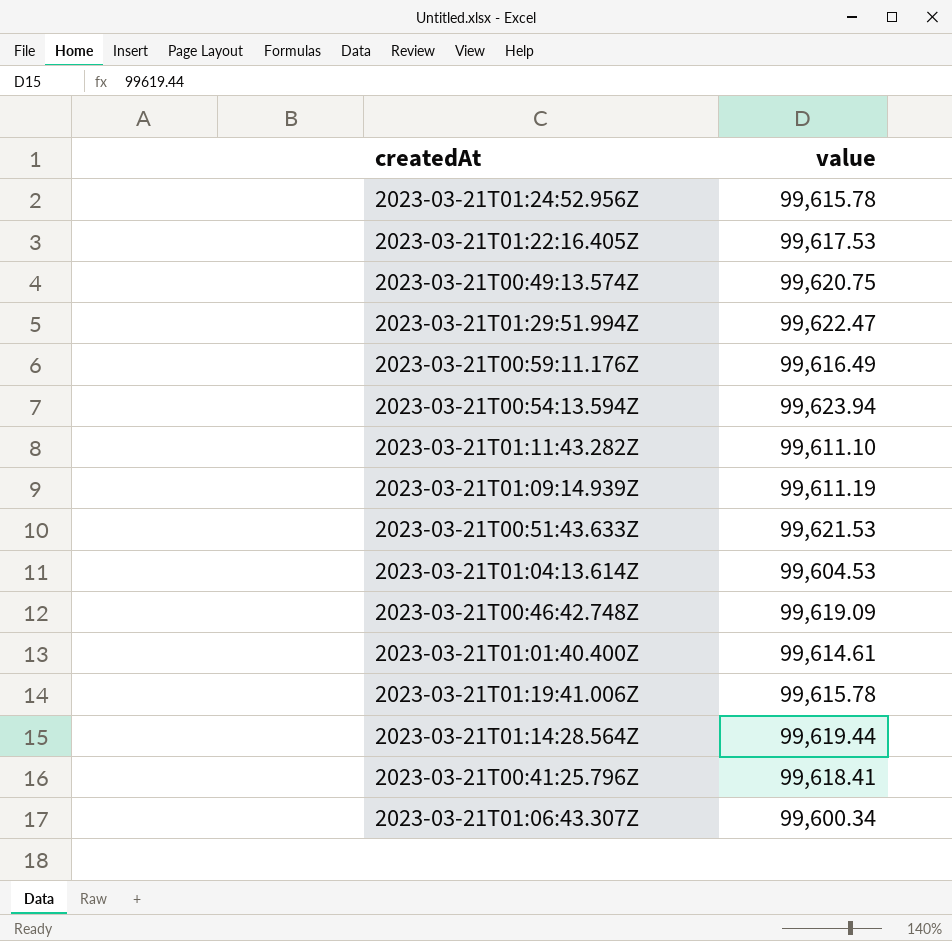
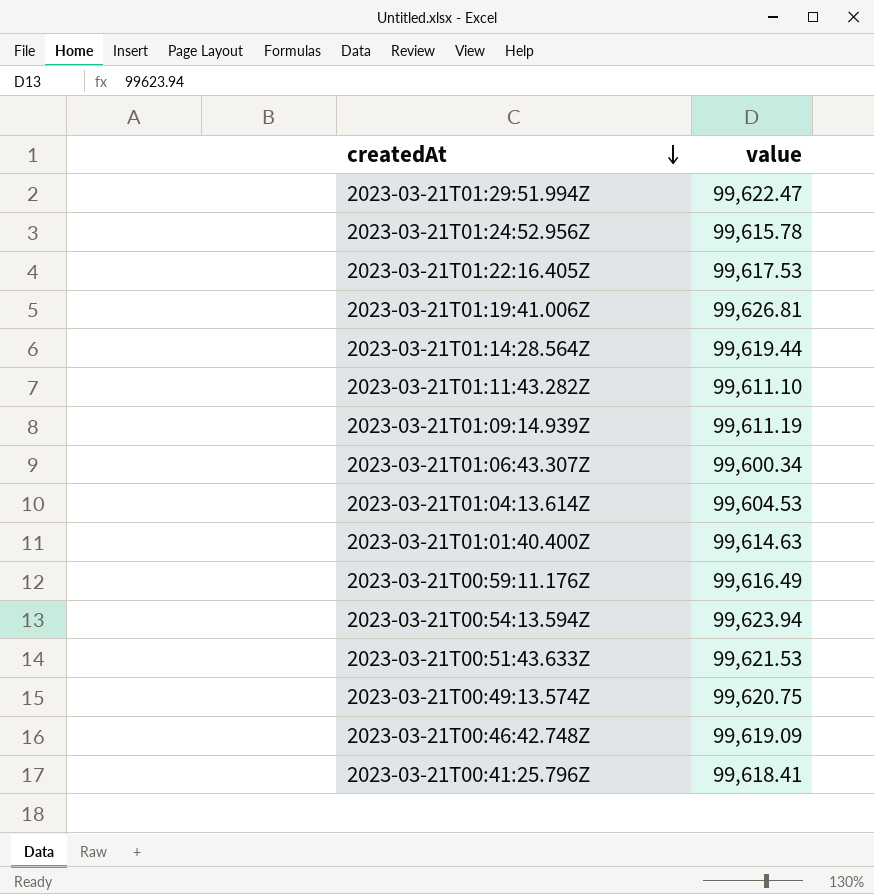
row order: none -> createdAt descending
2023-03-21T01:19:41.006Z | value: 99,615.78 -> 99,626.81
2023-03-21T01:01:40.400Z | value: 99,614.61 -> 99,614.63

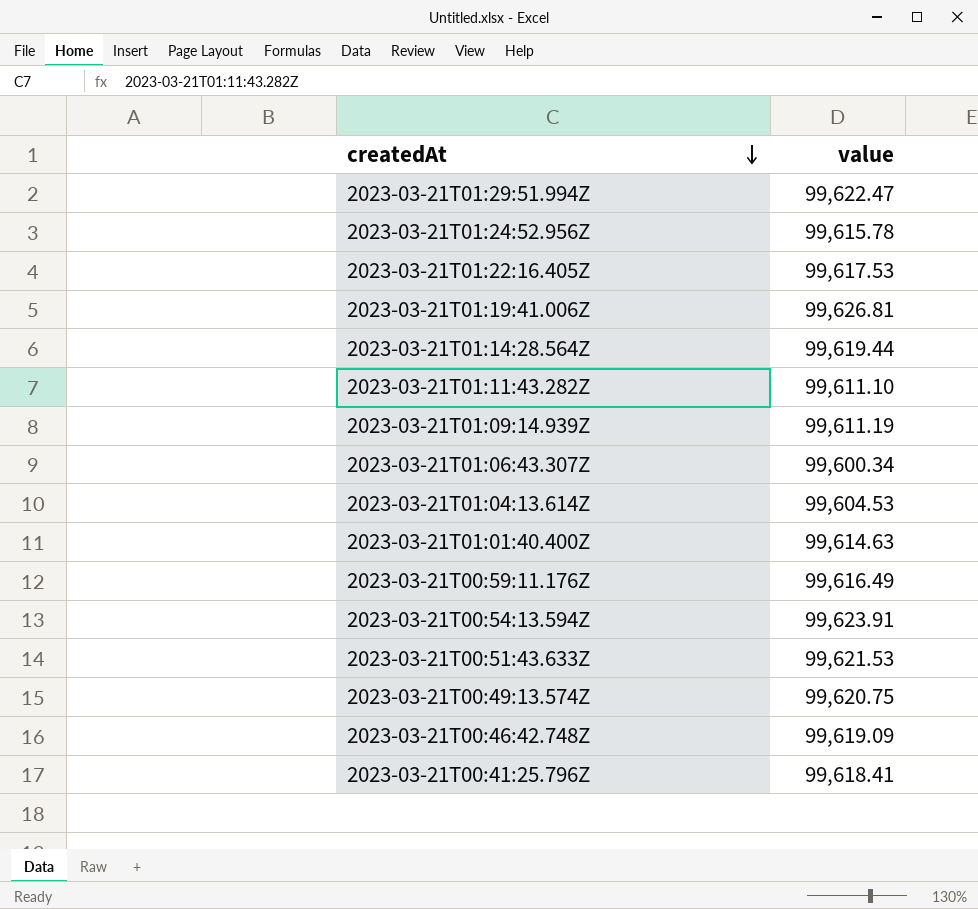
2023-03-21T00:54:13.594Z | value: 99,623.94 -> 99,623.91

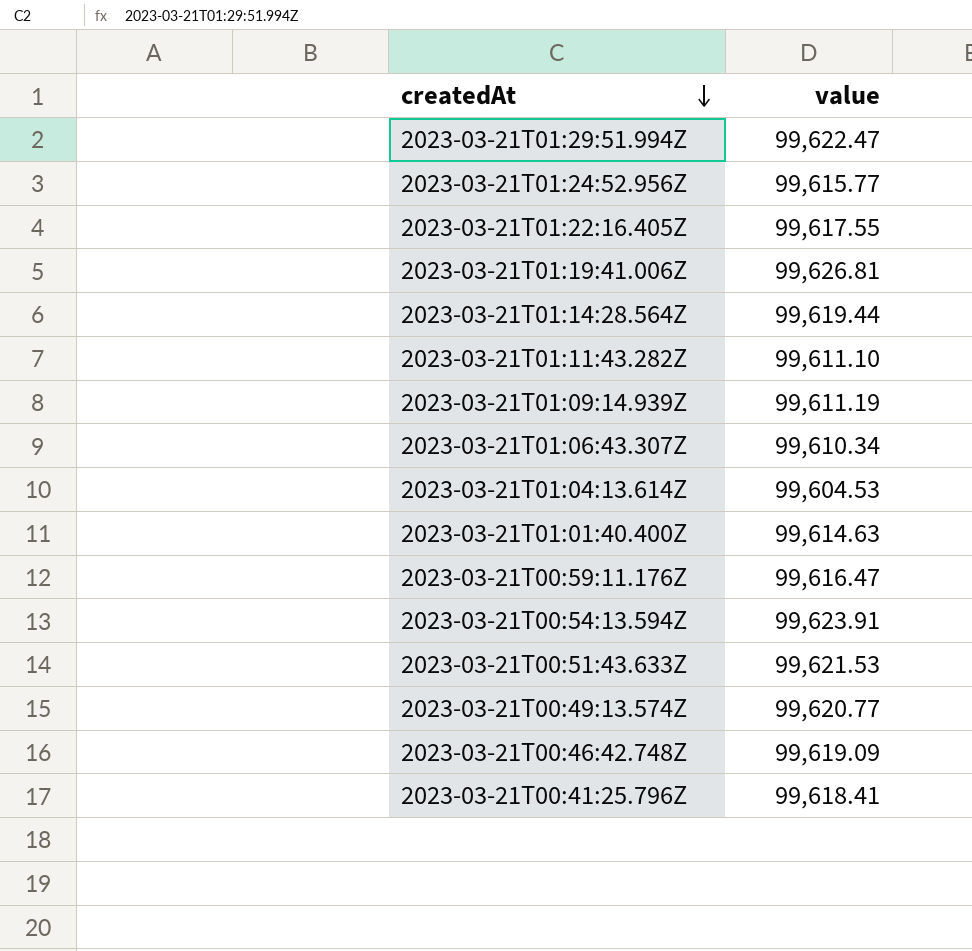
2023-03-21T01:24:52.956Z | value: 99,615.78 -> 99,615.77
2023-03-21T01:22:16.405Z | value: 99,617.53 -> 99,617.55
2023-03-21T01:06:43.307Z | value: 99,600.34 -> 99,610.34
2023-03-21T00:59:11.176Z | value: 99,616.49 -> 99,616.47
2023-03-21T00:49:13.574Z | value: 99,620.75 -> 99,620.77

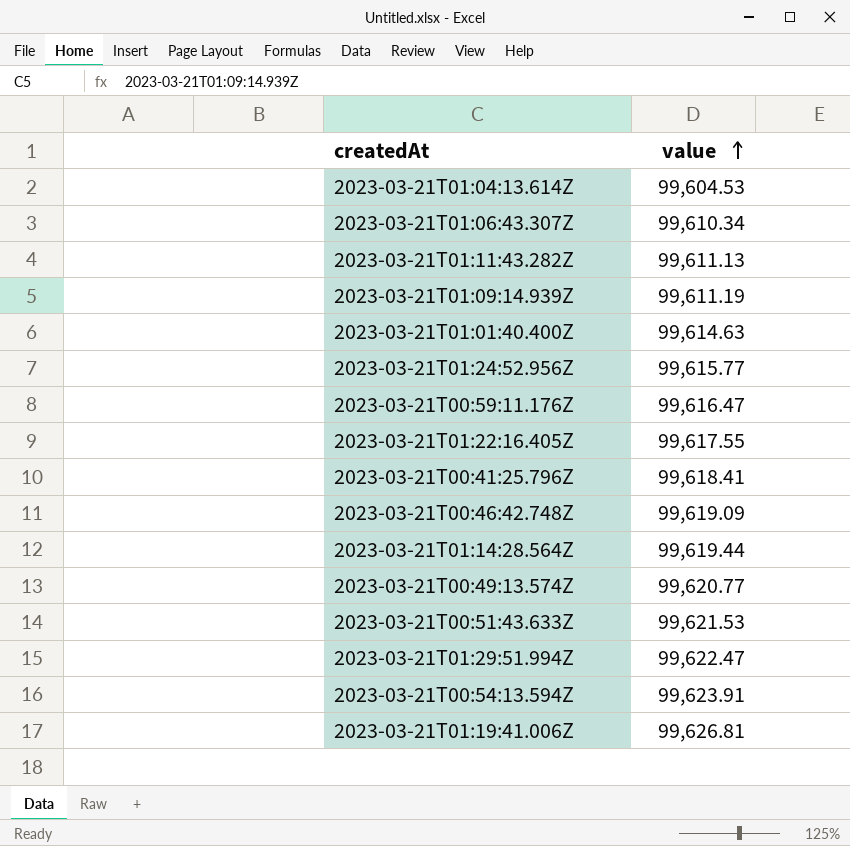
row order: createdAt descending -> value ascending
2023-03-21T01:11:43.282Z | value: 99,611.10 -> 99,611.13

